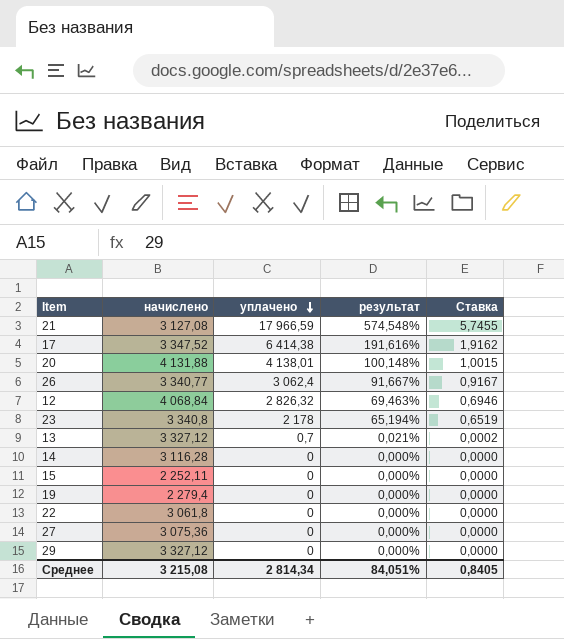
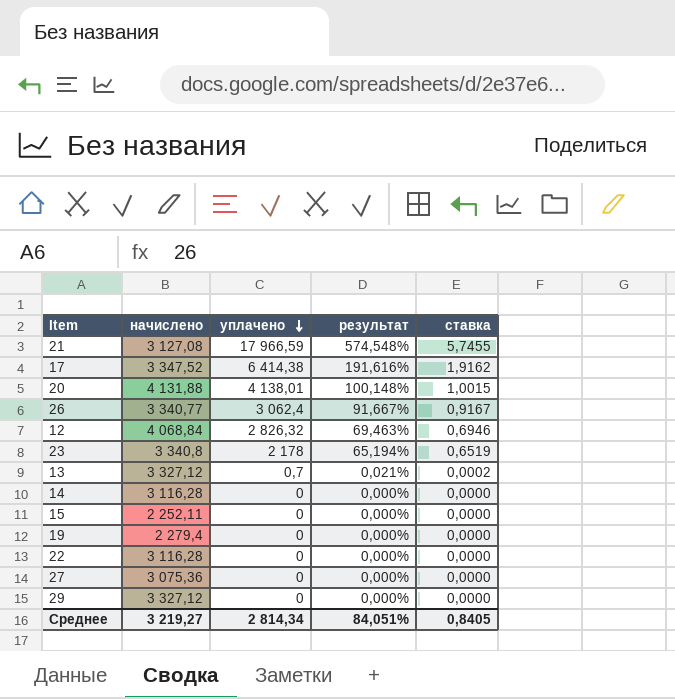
column name: Ставка -> ставка
22 | начислено: 3 061,8 -> 3 116,28
Среднее | начислено: 3 215,08 -> 3 219,27

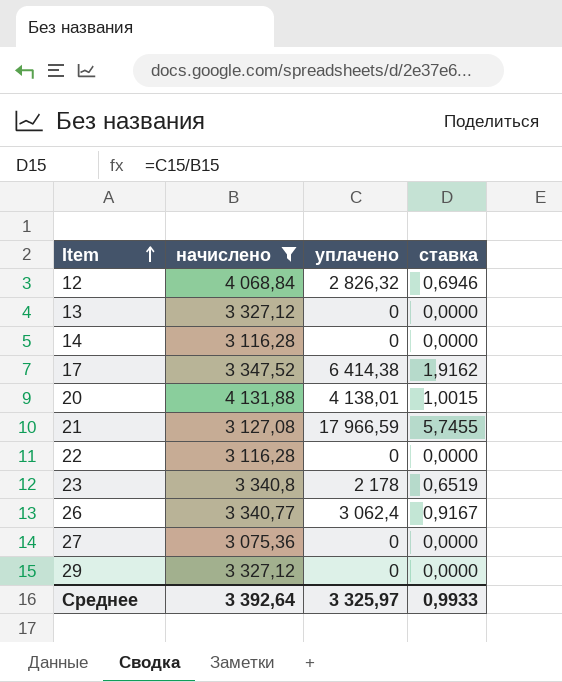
filter: none -> начислено >= 3 075,36
row order: уплачено descending -> Item ascending
column результат | formula: [уплачено] / [начислено] -> none
13 | уплачено: 0,7 -> 0
13 | ставка: 0,0002 -> 0,0000
Среднее | начислено: 3 219,27 -> 3 392,64
Среднее | уплачено: 2 814,34 -> 3 325,97
Среднее | ставка: 0,8405 -> 0,9933

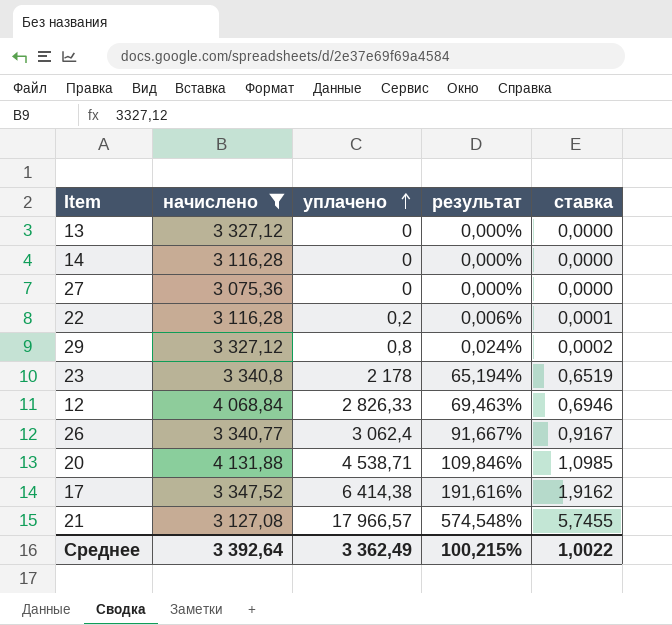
row order: Item ascending -> уплачено ascending
column результат | formula: none -> [уплачено] / [начислено]
22 | уплачено: 0 -> 0,2
22 | ставка: 0,0000 -> 0,0001
29 | уплачено: 0 -> 0,8
29 | ставка: 0,0000 -> 0,0002
12 | уплачено: 2 826,32 -> 2 826,33
20 | уплачено: 4 138,01 -> 4 538,71
20 | ставка: 1,0015 -> 1,0985
21 | уплачено: 17 966,59 -> 17 966,57
Среднее | уплачено: 3 325,97 -> 3 362,49
Среднее | ставка: 0,9933 -> 1,0022

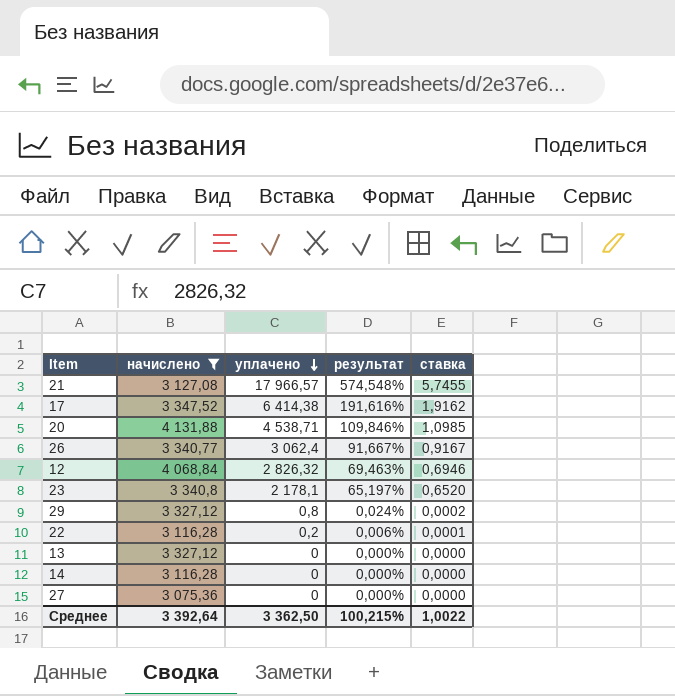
row order: уплачено ascending -> уплачено descending
12 | уплачено: 2 826,33 -> 2 826,32
23 | уплачено: 2 178 -> 2 178,1
23 | результат: 65,194% -> 65,197%
23 | ставка: 0,6519 -> 0,6520
Среднее | уплачено: 3 362,49 -> 3 362,50

